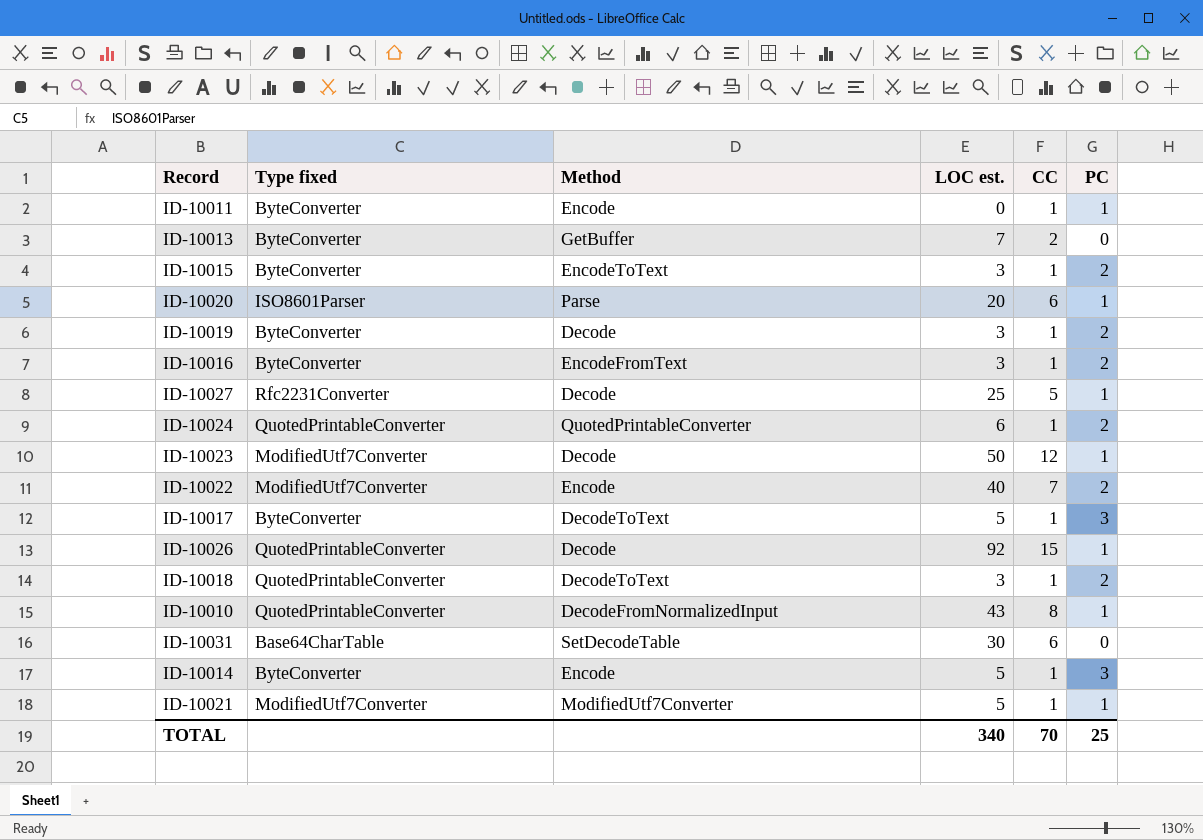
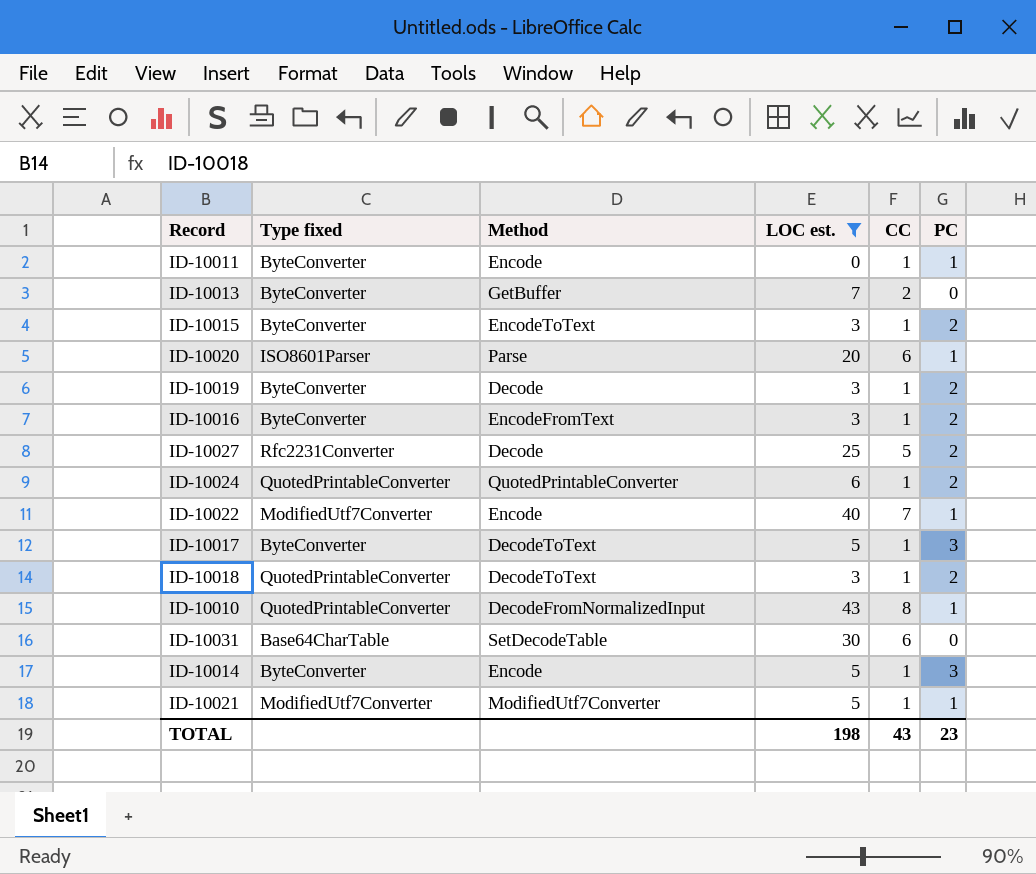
filter: none -> LOC est. <= 43
ID-10027 | PC: 1 -> 2
ID-10022 | PC: 2 -> 1
TOTAL | LOC est.: 340 -> 198
TOTAL | CC: 70 -> 43
TOTAL | PC: 25 -> 23

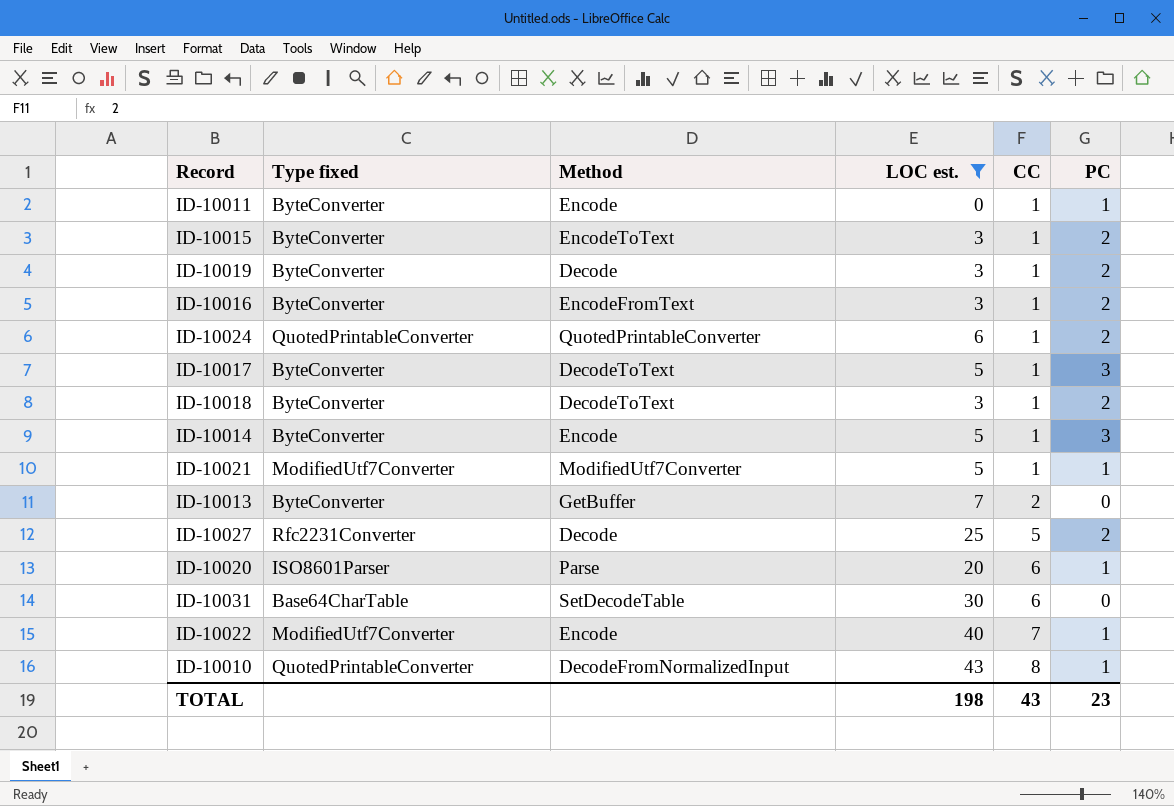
row order: none -> CC ascending
ID-10018 | Type fixed: QuotedPrintableConverter -> ByteConverter

